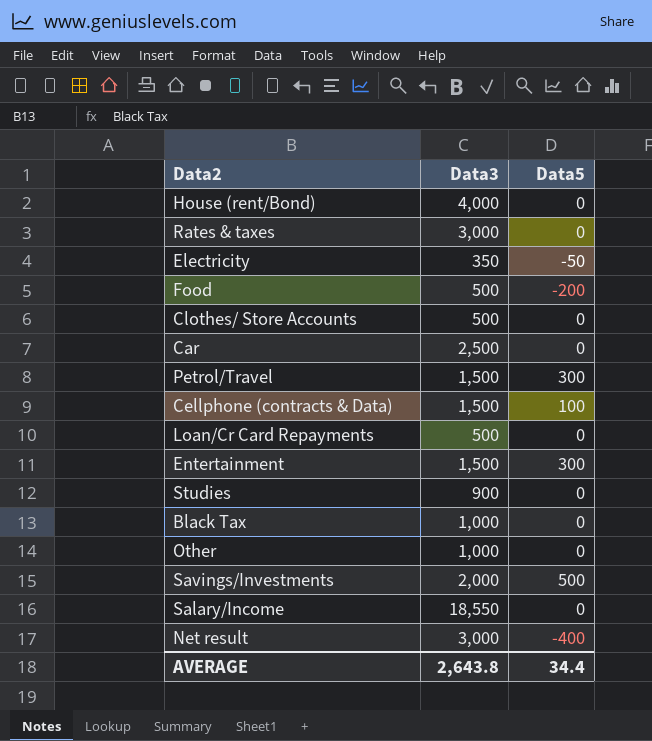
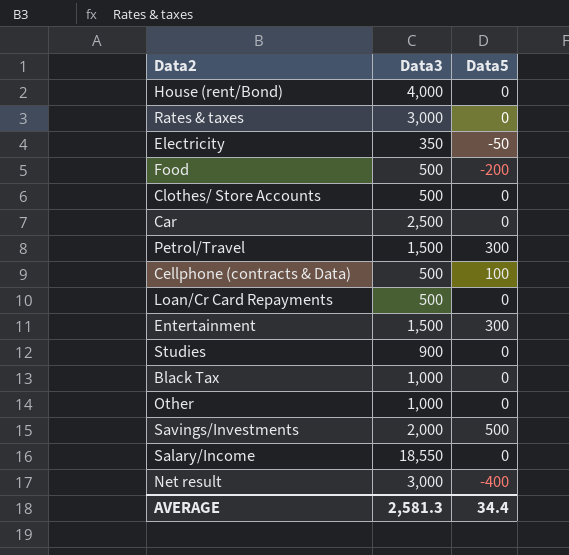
Cellphone (contracts & Data) | Data3: 1,500 -> 500
AVERAGE | Data3: 2,643.8 -> 2,581.3

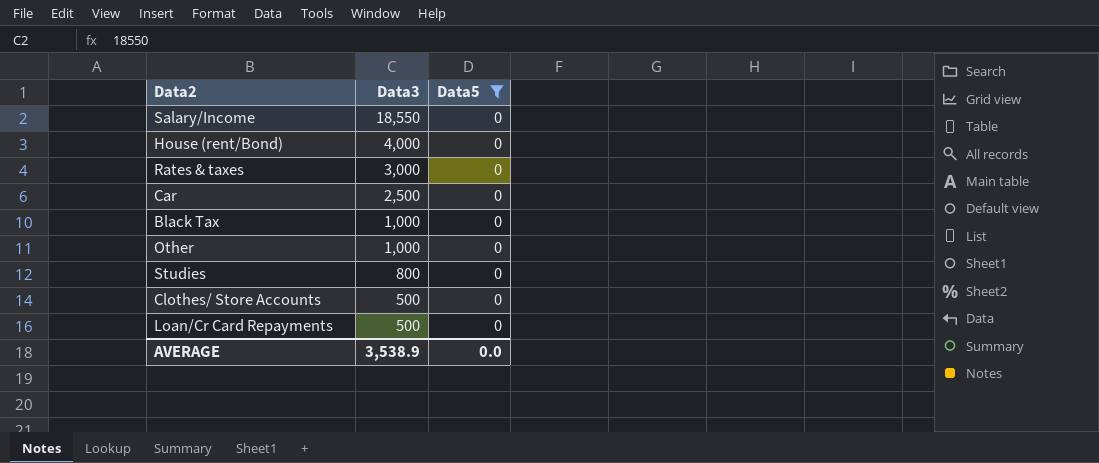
filter: none -> Data5 = 0
row order: none -> Data3 descending
Studies | Data3: 900 -> 800
AVERAGE | Data3: 2,581.3 -> 3,538.9
AVERAGE | Data5: 34.4 -> 0.0

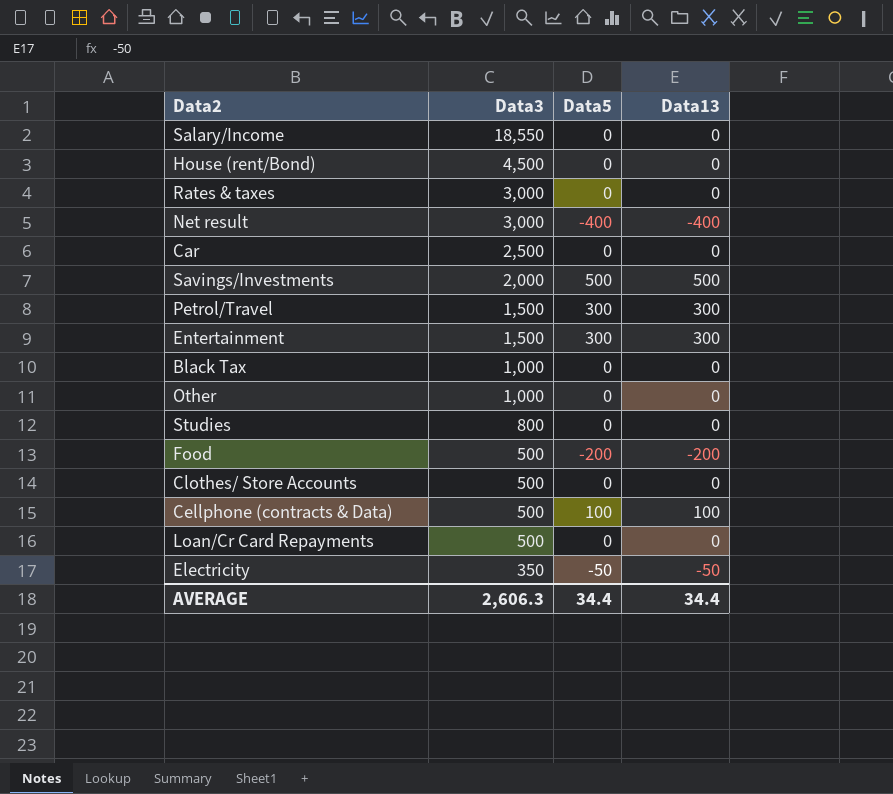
filter: Data5 = 0 -> none
column Data13 | position: none -> 4
House (rent/Bond) | Data3: 4,000 -> 4,500
AVERAGE | Data3: 3,538.9 -> 2,606.3
AVERAGE | Data5: 0.0 -> 34.4

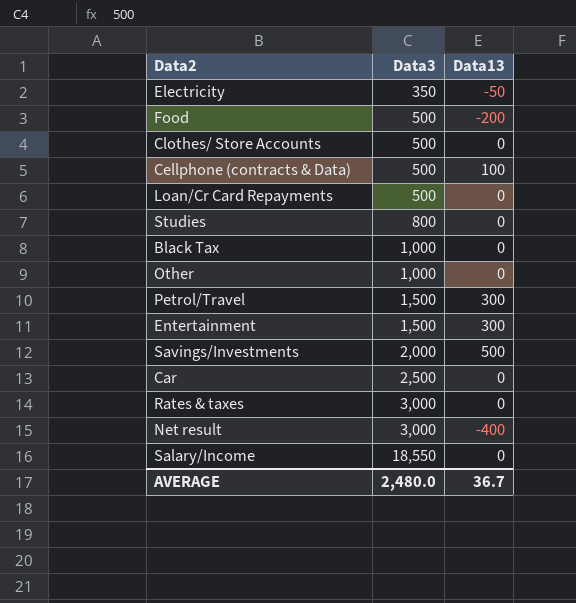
row order: Data3 descending -> Data3 ascending
column Data5 | position: 3 -> none
row House (rent/Bond): 4,500 | 0 | 0 -> none
AVERAGE | Data3: 2,606.3 -> 2,480.0
AVERAGE | Data13: 34.4 -> 36.7

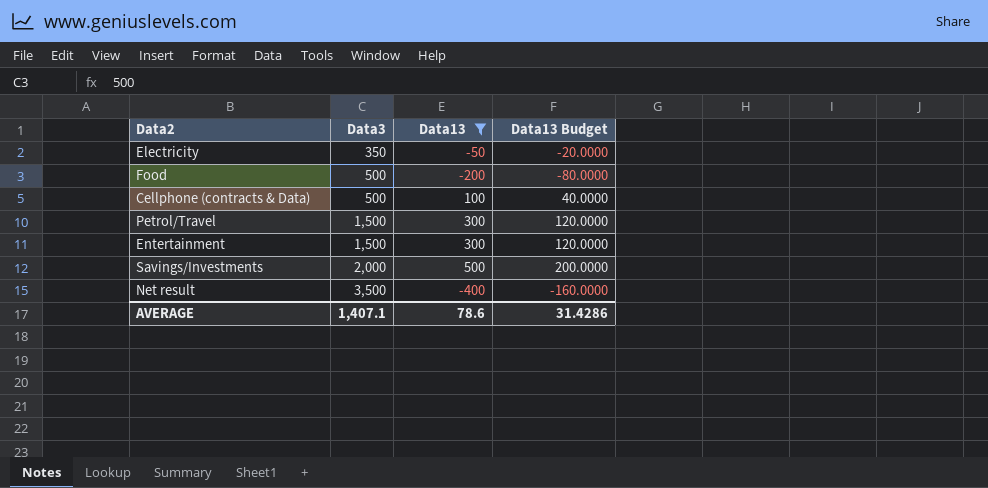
filter: none -> Data13 != 0
column Data13 Budget | formula: none -> [Data13] * 0.4
Net result | Data3: 3,000 -> 3,500
AVERAGE | Data3: 2,480.0 -> 1,407.1
AVERAGE | Data13: 36.7 -> 78.6

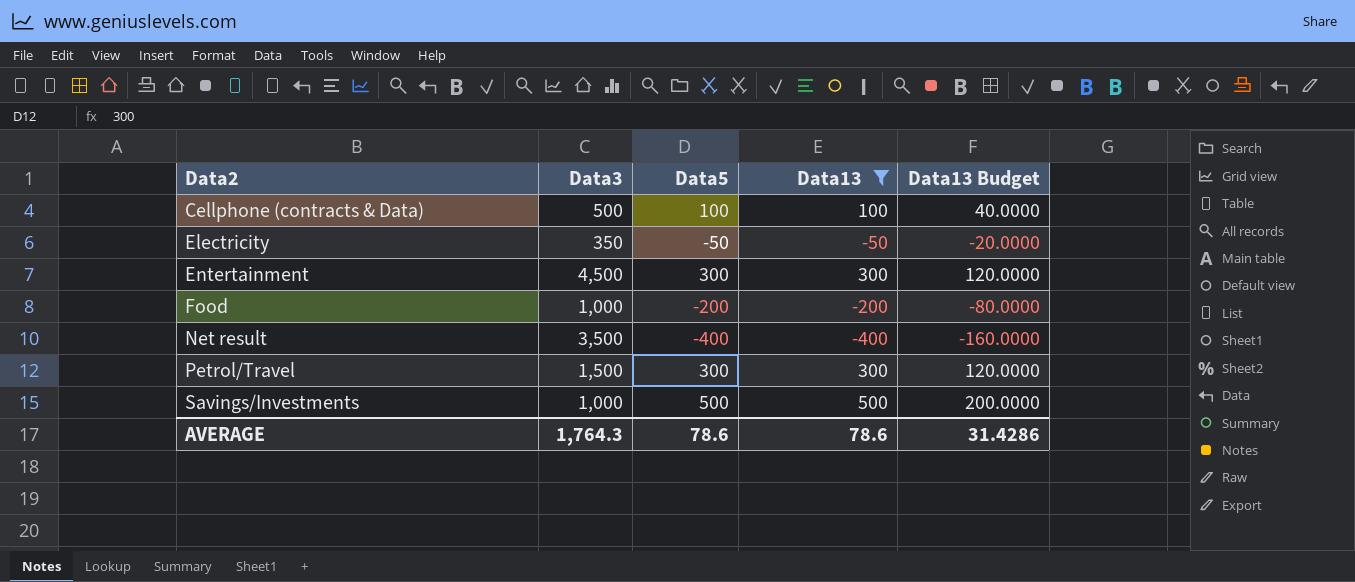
row order: Data3 ascending -> Data2 ascending
column Data5 | position: none -> 3
Entertainment | Data3: 1,500 -> 4,500
Food | Data3: 500 -> 1,000
Savings/Investments | Data3: 2,000 -> 1,000
AVERAGE | Data3: 1,407.1 -> 1,764.3

